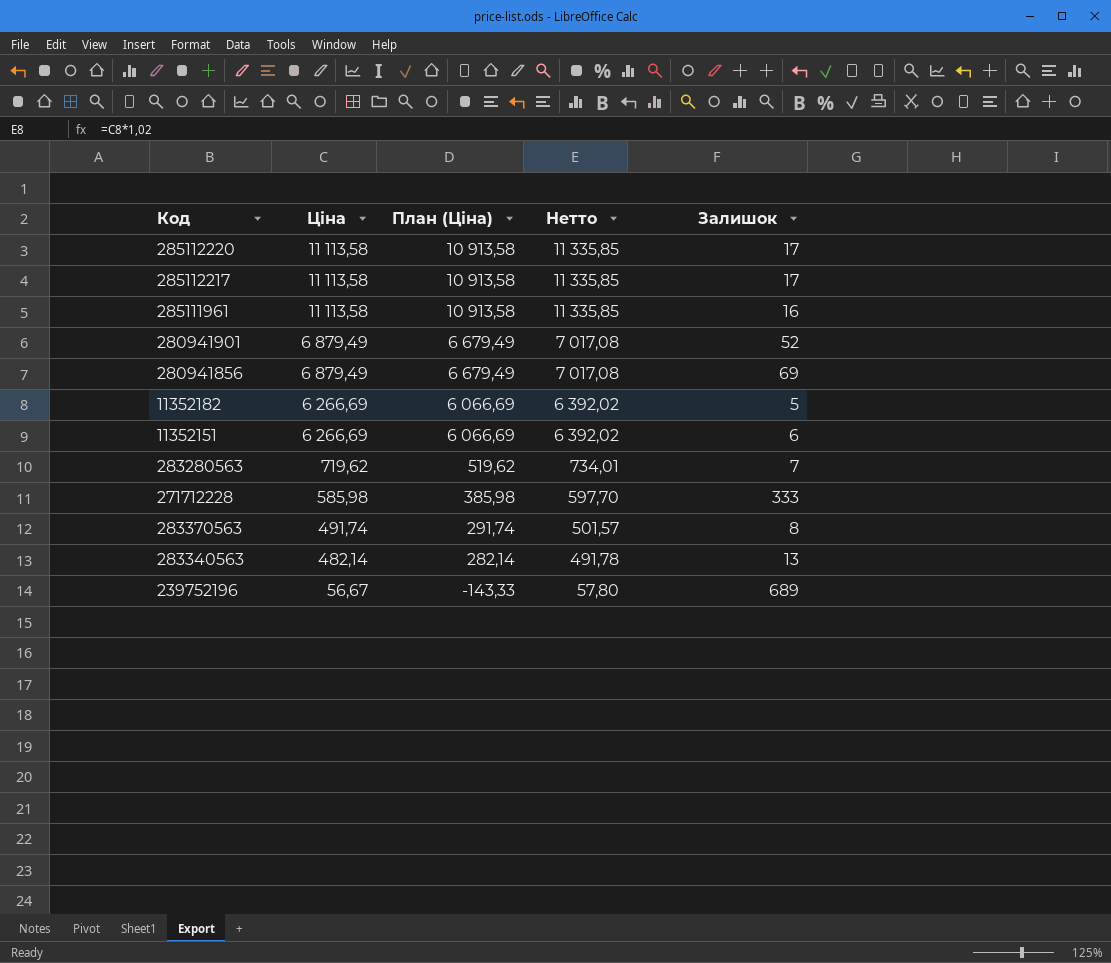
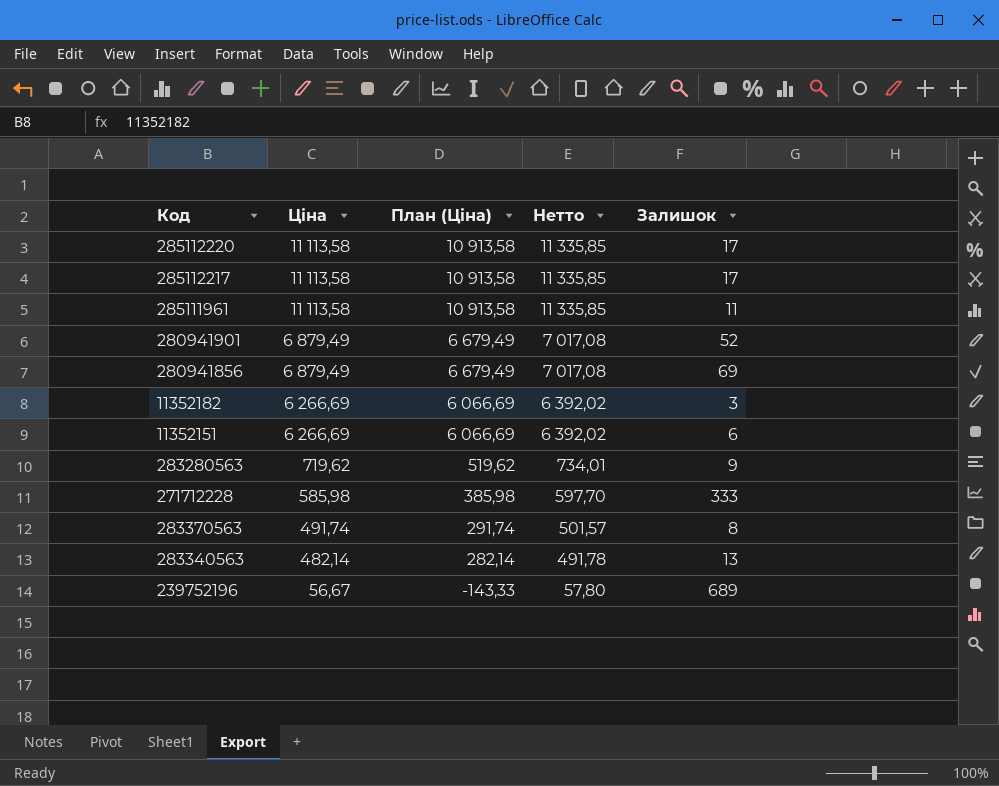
285111961 | Залишок: 16 -> 11
11352182 | Залишок: 5 -> 3
283280563 | Залишок: 7 -> 9

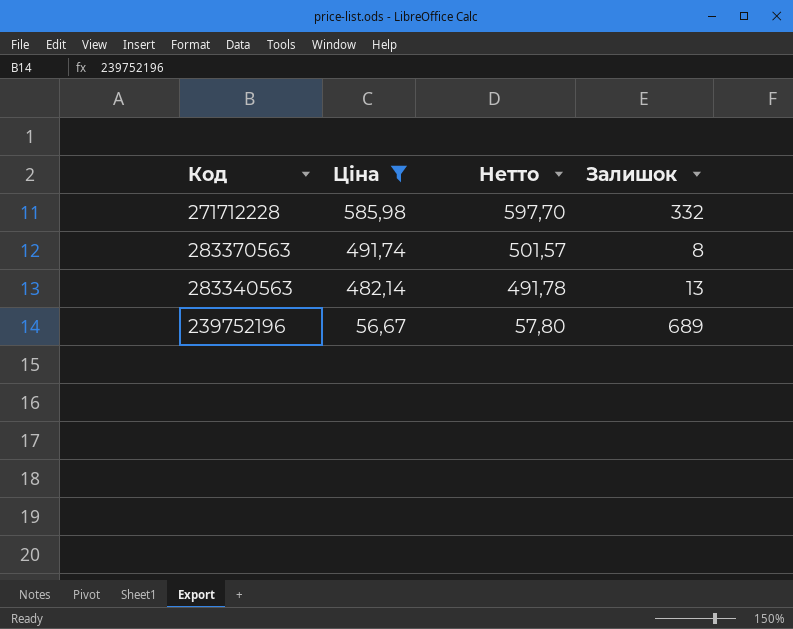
filter: none -> Ціна <= 585,98
column План (Ціна) | formula: [Ціна] - 200 -> none
271712228 | Залишок: 333 -> 332

